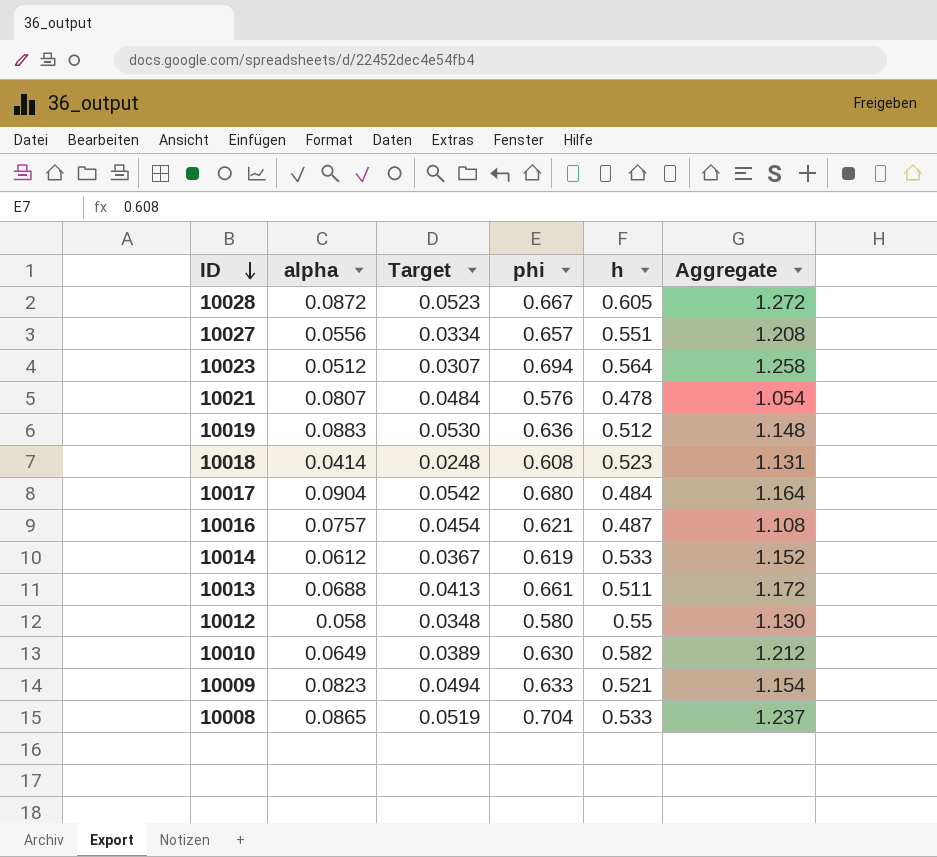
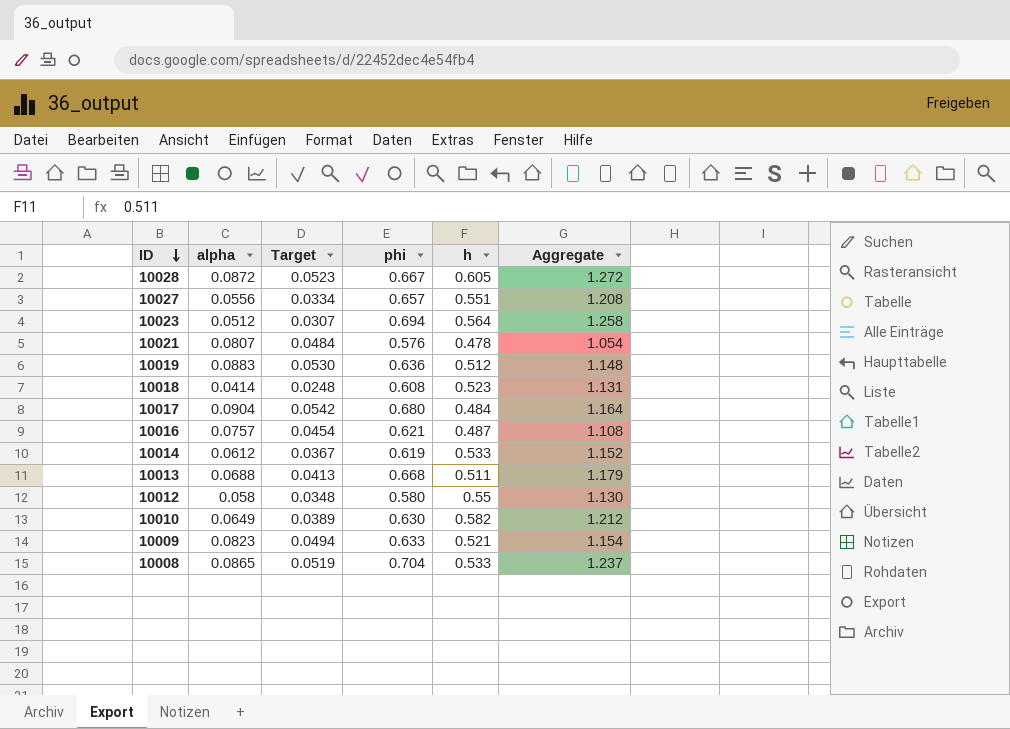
10013 | phi: 0.661 -> 0.668
10013 | Aggregate: 1.172 -> 1.179

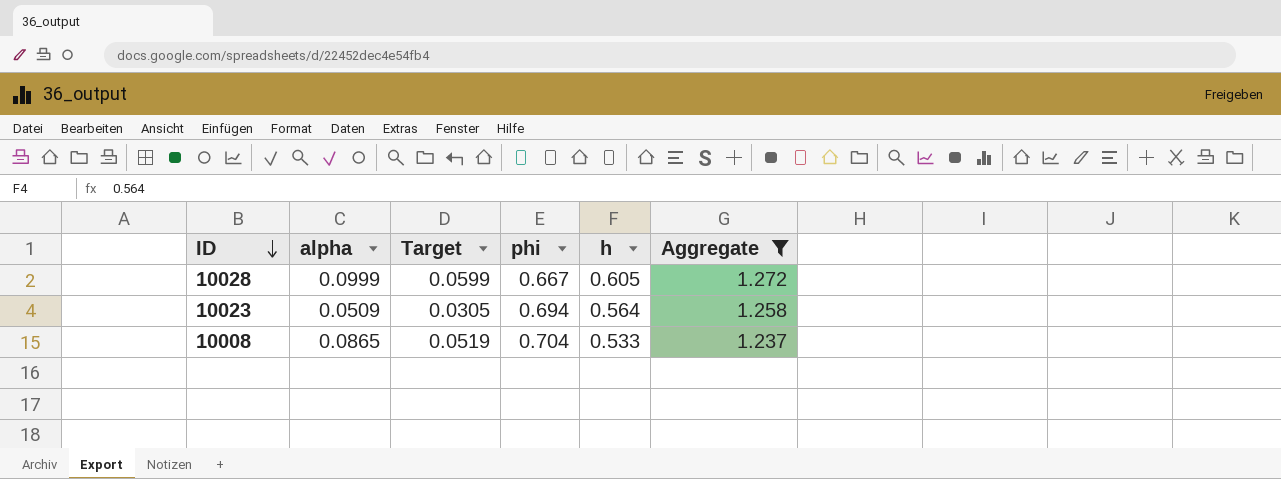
filter: none -> Aggregate >= 1.237
10028 | alpha: 0.0872 -> 0.0999
10028 | Target: 0.0523 -> 0.0599
10023 | alpha: 0.0512 -> 0.0509
10023 | Target: 0.0307 -> 0.0305

